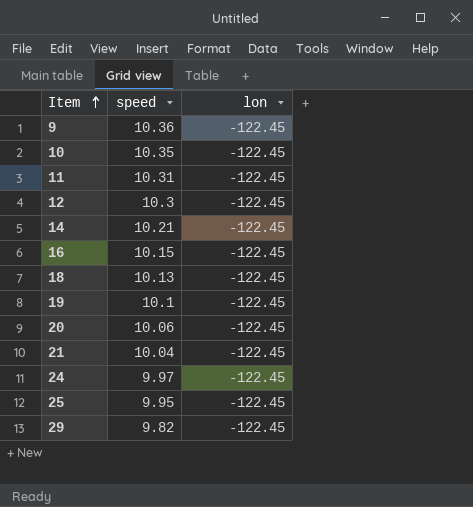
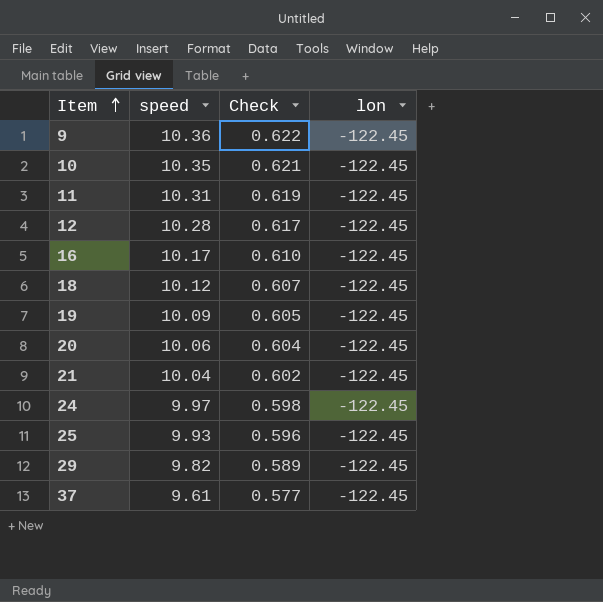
column Check | formula: none -> [speed] * 0.06
row 14: 10.21 | -122.45 -> none
12 | speed: 10.3 -> 10.28
16 | speed: 10.15 -> 10.17
18 | speed: 10.13 -> 10.12
19 | speed: 10.1 -> 10.09
25 | speed: 9.95 -> 9.93
row 37: none -> 9.61 | 0.577 | -122.45

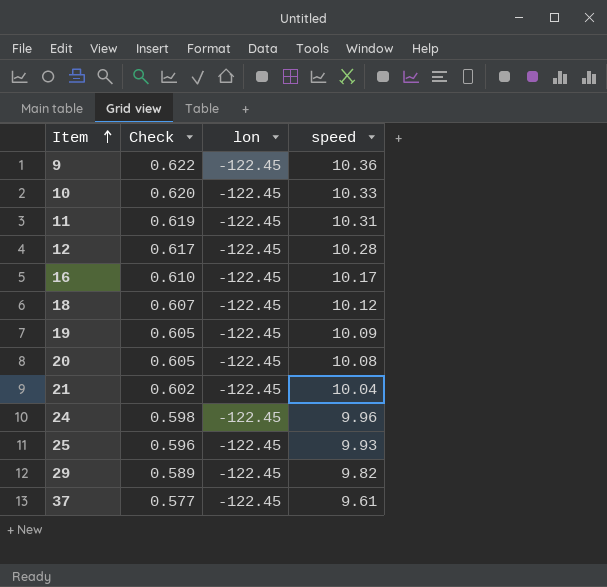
column speed | position: 2 -> 4
10 | Check: 0.621 -> 0.620
10 | speed: 10.35 -> 10.33
20 | Check: 0.604 -> 0.605
20 | speed: 10.06 -> 10.08
24 | speed: 9.97 -> 9.96

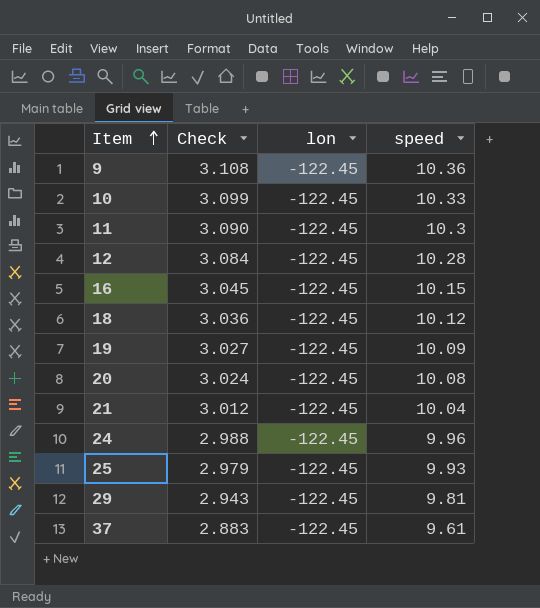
column Check | formula: [speed] * 0.06 -> [speed] * 0.3
11 | speed: 10.31 -> 10.3
16 | speed: 10.17 -> 10.15
29 | speed: 9.82 -> 9.81

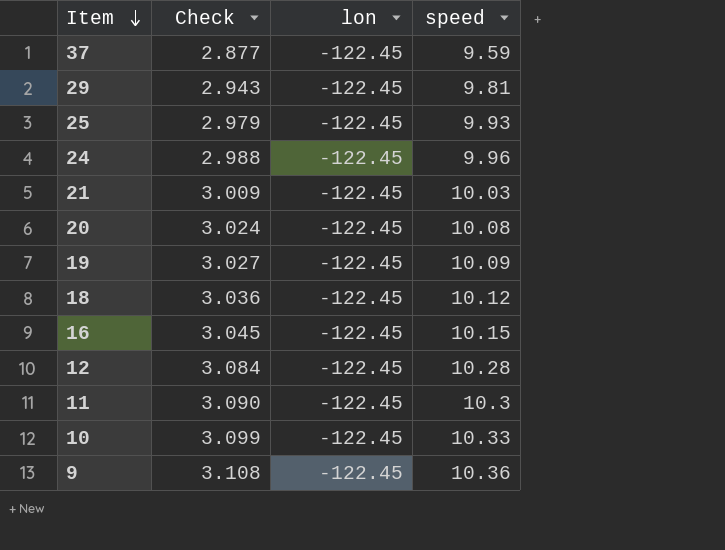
row order: Item ascending -> Item descending
37 | Check: 2.883 -> 2.877
37 | speed: 9.61 -> 9.59
21 | Check: 3.012 -> 3.009
21 | speed: 10.04 -> 10.03

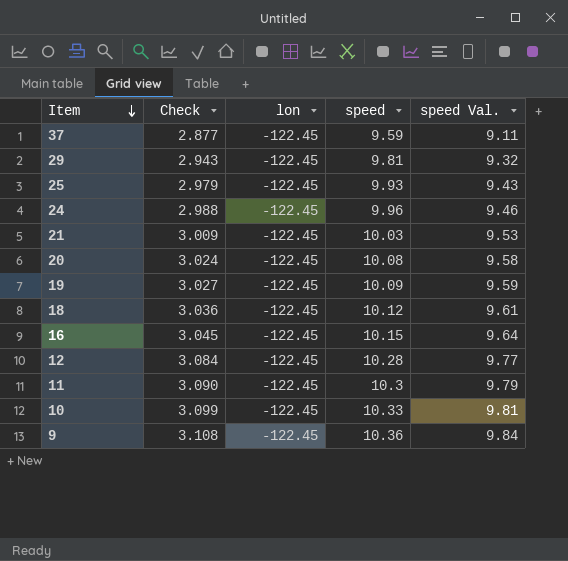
column speed Val. | formula: none -> [speed] * 0.95

